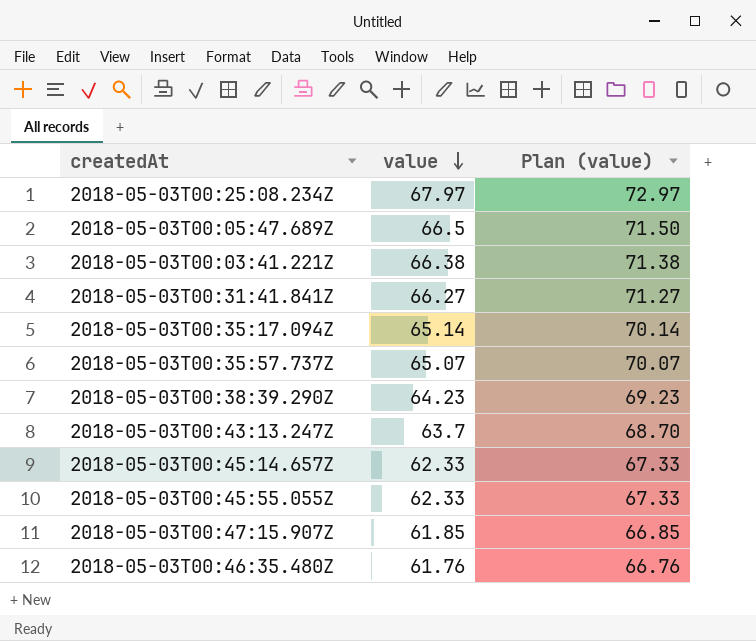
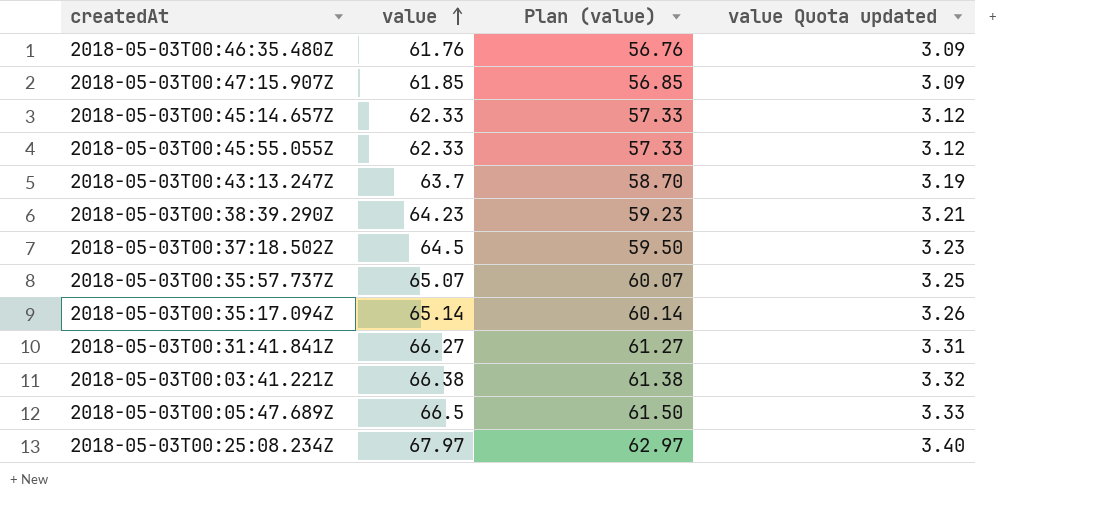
row order: value descending -> value ascending
column Plan (value) | formula: [value] + 5 -> [value] - 5
column value Quota updated | formula: none -> [value] * 0.05
row 2018-05-03T00:37:18.502Z: none -> 64.5 | 59.50 | 3.23

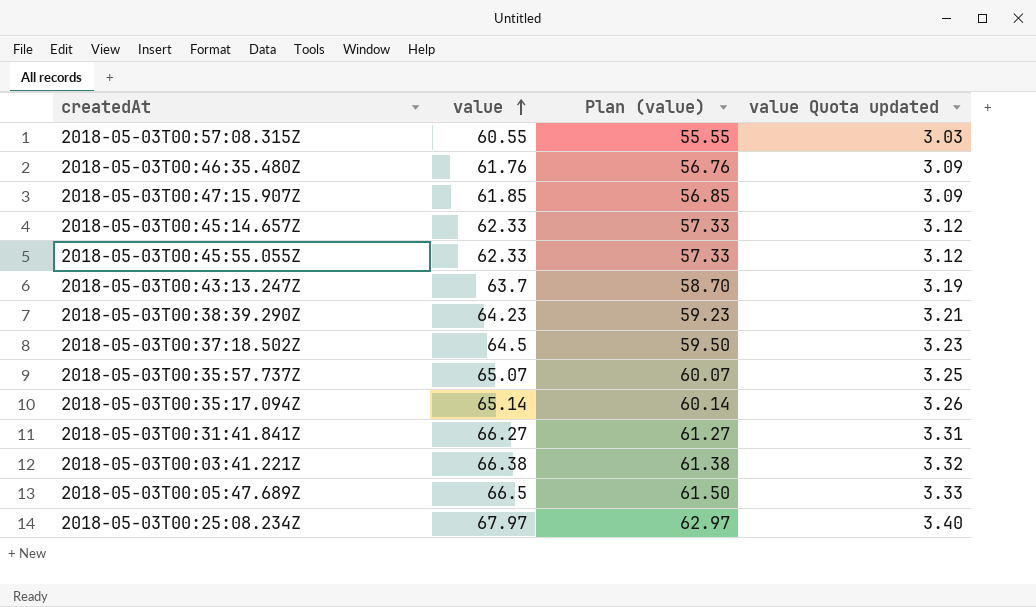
row 2018-05-03T00:57:08.315Z: none -> 60.55 | 55.55 | 3.03

